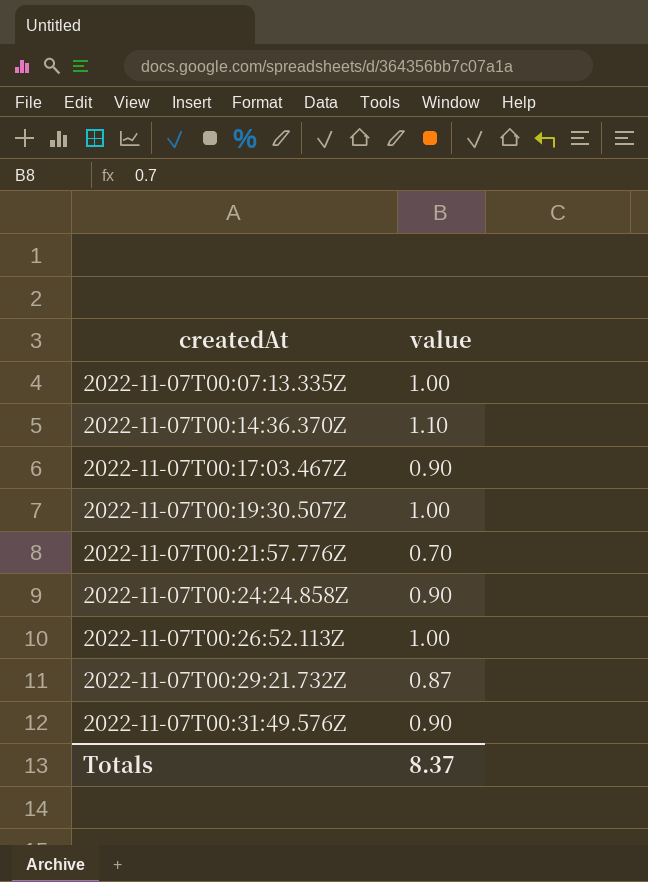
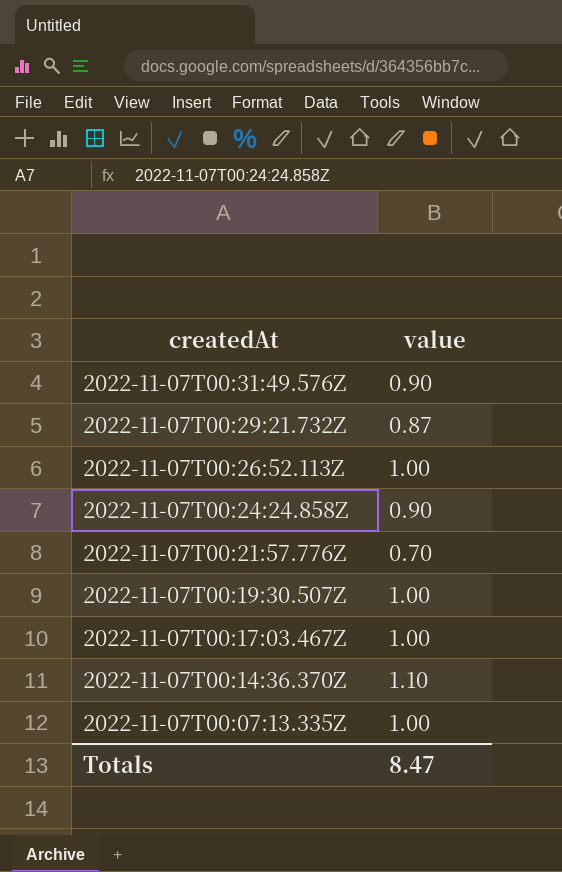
row order: createdAt ascending -> createdAt descending
2022-11-07T00:17:03.467Z | value: 0.90 -> 1.00
Totals | value: 8.37 -> 8.47

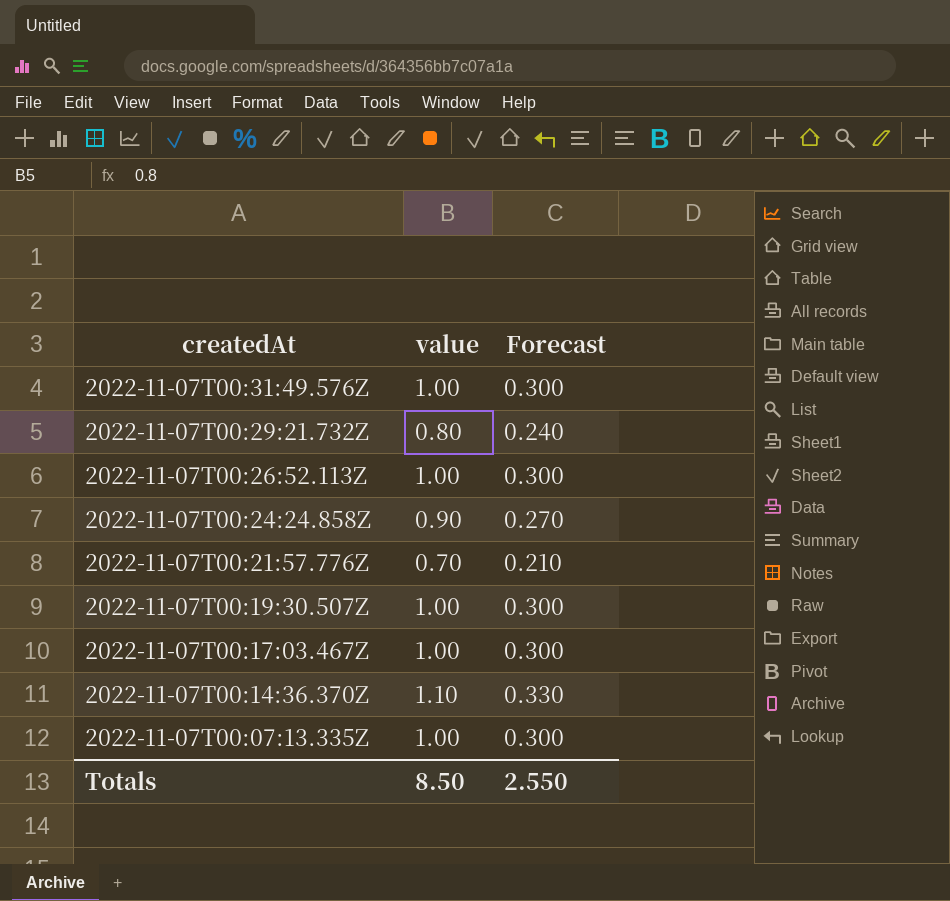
column Forecast | formula: none -> [value] * 0.3
2022-11-07T00:31:49.576Z | value: 0.90 -> 1.00
2022-11-07T00:29:21.732Z | value: 0.87 -> 0.80
Totals | value: 8.47 -> 8.50

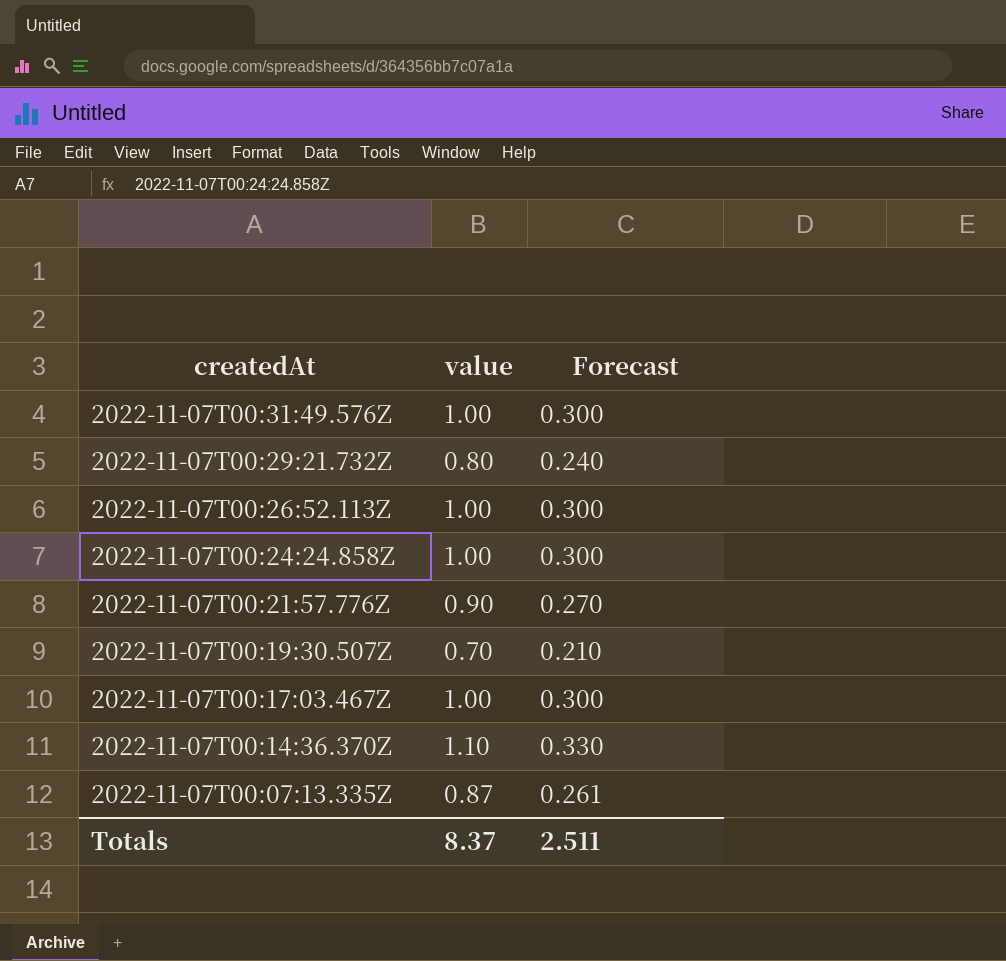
2022-11-07T00:24:24.858Z | value: 0.90 -> 1.00
2022-11-07T00:24:24.858Z | Forecast: 0.270 -> 0.300
2022-11-07T00:21:57.776Z | value: 0.70 -> 0.90
2022-11-07T00:21:57.776Z | Forecast: 0.210 -> 0.270
2022-11-07T00:19:30.507Z | value: 1.00 -> 0.70
2022-11-07T00:19:30.507Z | Forecast: 0.300 -> 0.210
2022-11-07T00:07:13.335Z | value: 1.00 -> 0.87
2022-11-07T00:07:13.335Z | Forecast: 0.300 -> 0.261
Totals | value: 8.50 -> 8.37
Totals | Forecast: 2.550 -> 2.511

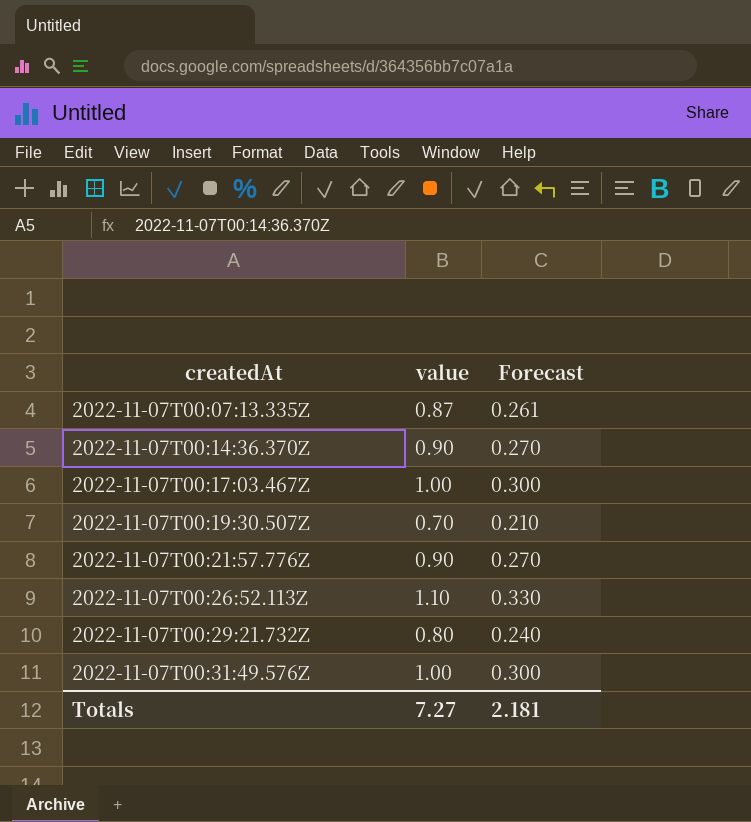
row order: createdAt descending -> createdAt ascending
row 2022-11-07T00:24:24.858Z: 1.00 | 0.300 -> none
2022-11-07T00:14:36.370Z | value: 1.10 -> 0.90
2022-11-07T00:14:36.370Z | Forecast: 0.330 -> 0.270
2022-11-07T00:26:52.113Z | value: 1.00 -> 1.10
2022-11-07T00:26:52.113Z | Forecast: 0.300 -> 0.330
Totals | value: 8.37 -> 7.27
Totals | Forecast: 2.511 -> 2.181

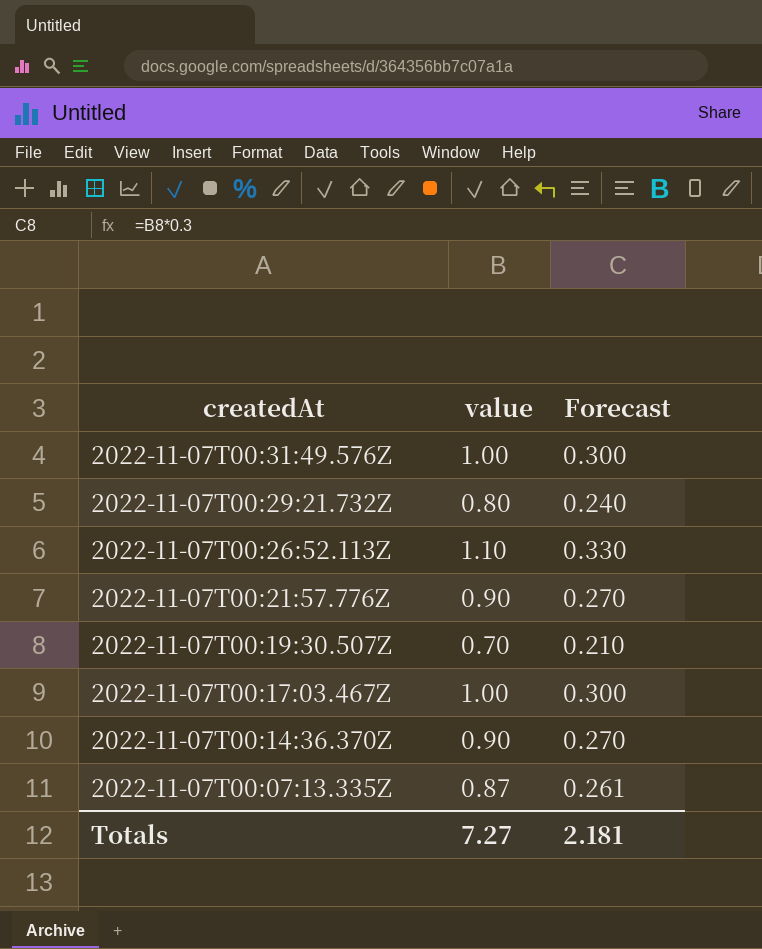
row order: createdAt ascending -> createdAt descending

